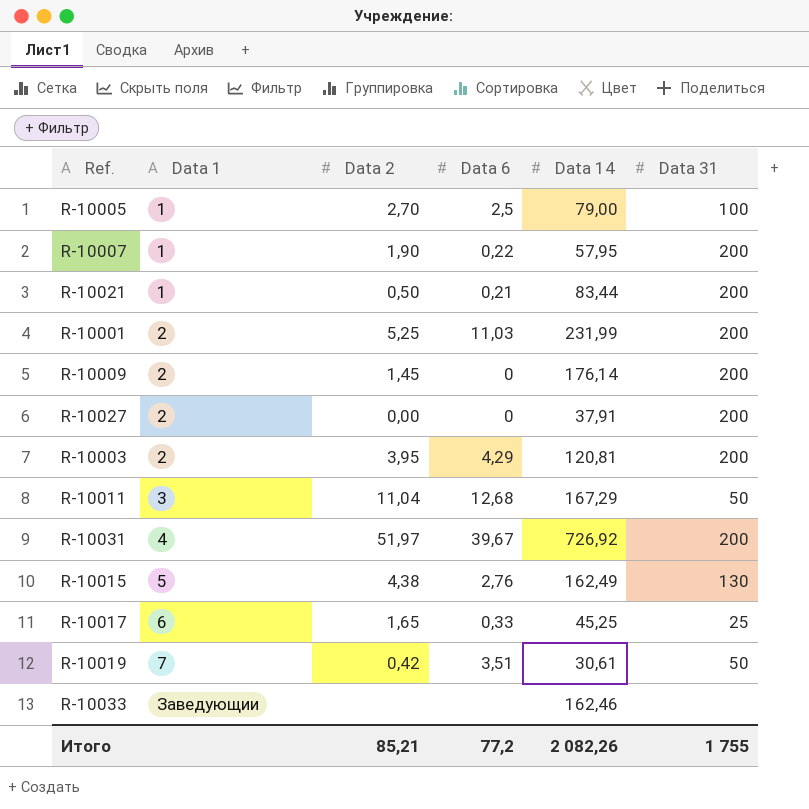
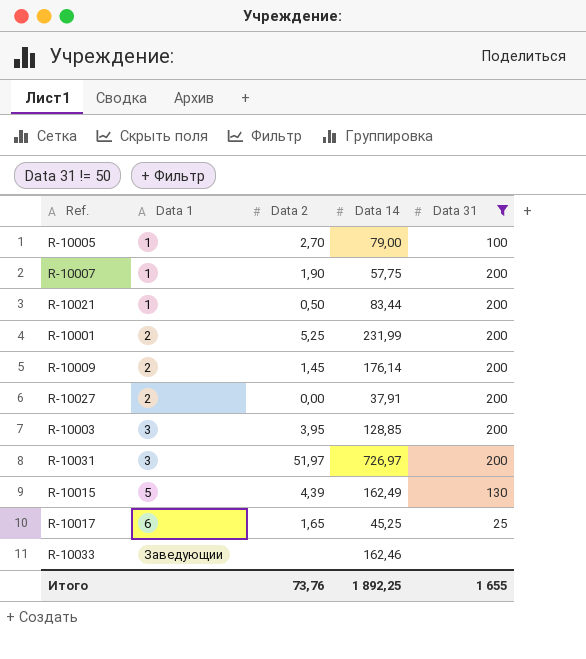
filter: none -> Data 31 != 50
column Data 6 | position: 4 -> none
R-10007 | Data 14: 57,95 -> 57,75
R-10003 | Data 1: 2 -> 3
R-10003 | Data 14: 120,81 -> 128,85
R-10031 | Data 1: 4 -> 3
R-10031 | Data 14: 726,92 -> 726,97
R-10015 | Data 2: 4,38 -> 4,39
Итого | Data 2: 85,21 -> 73,76
Итого | Data 14: 2 082,26 -> 1 892,25
Итого | Data 31: 1 755 -> 1 655

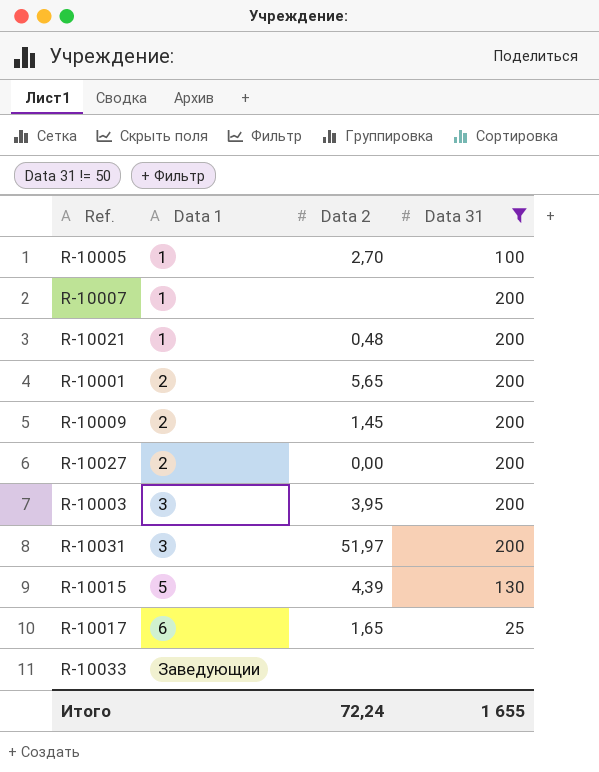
column Data 14 | position: 4 -> none
R-10007 | Data 2: 1,90 -> none
R-10021 | Data 2: 0,50 -> 0,48
R-10001 | Data 2: 5,25 -> 5,65
Итого | Data 2: 73,76 -> 72,24

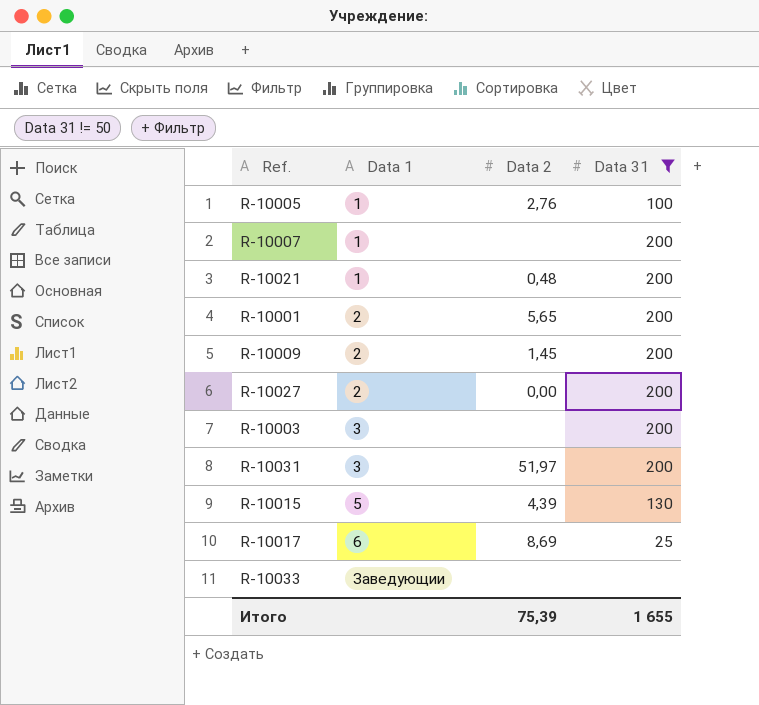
R-10005 | Data 2: 2,70 -> 2,76
R-10003 | Data 2: 3,95 -> none
R-10017 | Data 2: 1,65 -> 8,69
Итого | Data 2: 72,24 -> 75,39

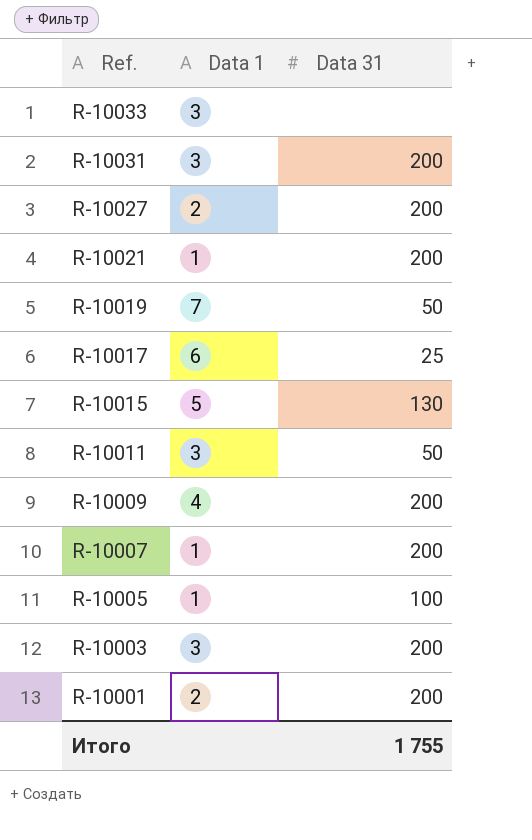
filter: Data 31 != 50 -> none
row order: Data 1 ascending -> Ref. descending
column Data 2 | position: 3 -> none
R-10033 | Data 1: Заведующии -> 3
R-10009 | Data 1: 2 -> 4
Итого | Data 31: 1 655 -> 1 755

